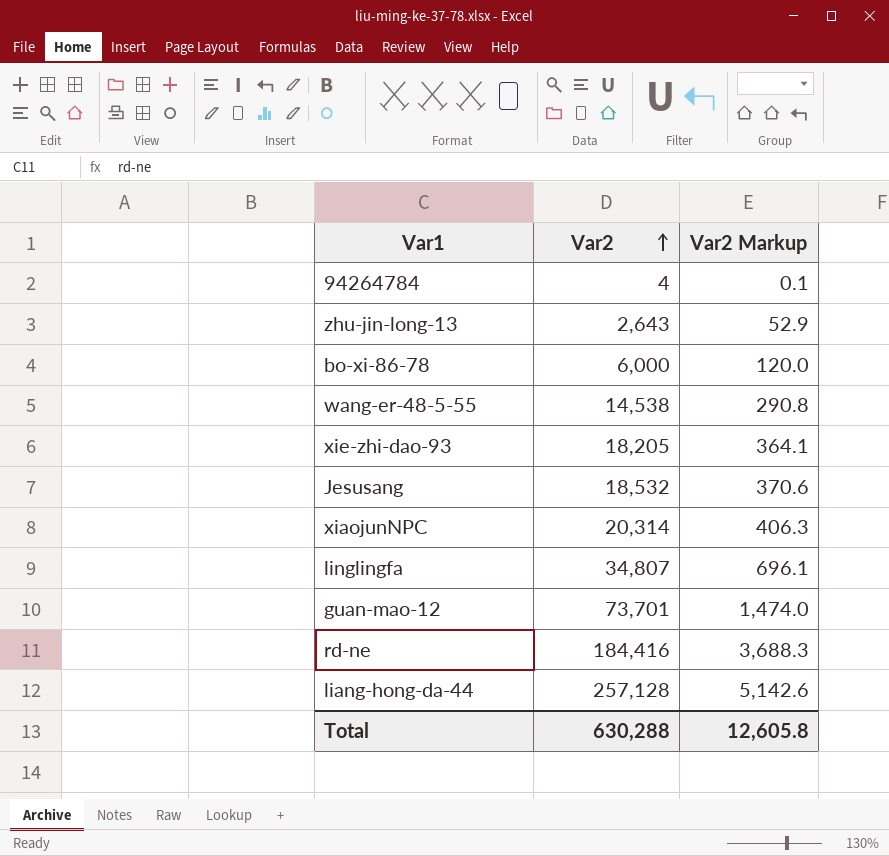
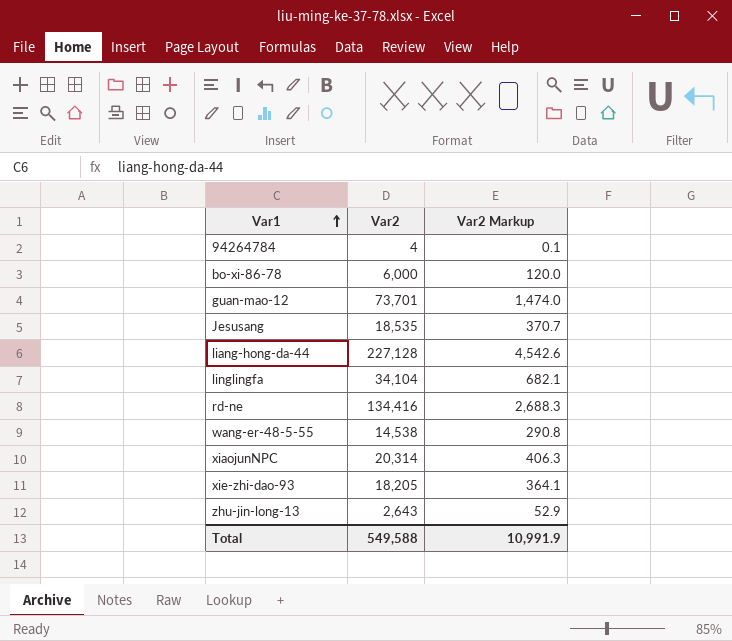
row order: Var2 ascending -> Var1 ascending
Jesusang | Var2: 18,532 -> 18,535
Jesusang | Var2 Markup: 370.6 -> 370.7
liang-hong-da-44 | Var2: 257,128 -> 227,128
liang-hong-da-44 | Var2 Markup: 5,142.6 -> 4,542.6
linglingfa | Var2: 34,807 -> 34,104
linglingfa | Var2 Markup: 696.1 -> 682.1
rd-ne | Var2: 184,416 -> 134,416
rd-ne | Var2 Markup: 3,688.3 -> 2,688.3
Total | Var2: 630,288 -> 549,588
Total | Var2 Markup: 12,605.8 -> 10,991.9

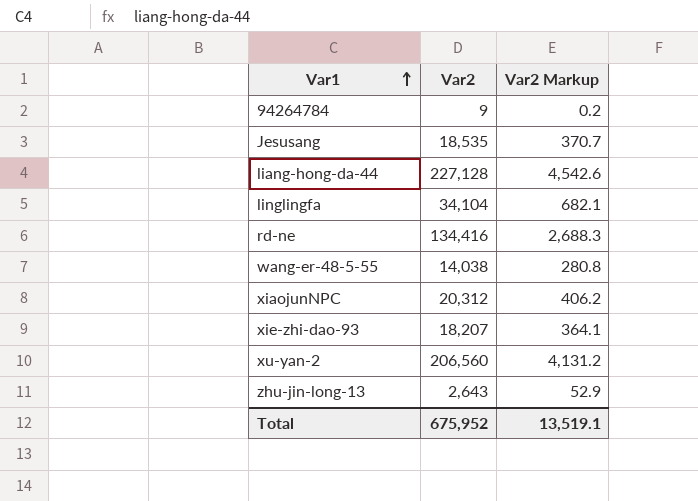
row bo-xi-86-78: 6,000 | 120.0 -> none
row guan-mao-12: 73,701 | 1,474.0 -> none
94264784 | Var2: 4 -> 9
94264784 | Var2 Markup: 0.1 -> 0.2
wang-er-48-5-55 | Var2: 14,538 -> 14,038
wang-er-48-5-55 | Var2 Markup: 290.8 -> 280.8
xiaojunNPC | Var2: 20,314 -> 20,312
xiaojunNPC | Var2 Markup: 406.3 -> 406.2
xie-zhi-dao-93 | Var2: 18,205 -> 18,207
row xu-yan-2: none -> 206,560 | 4,131.2
Total | Var2: 549,588 -> 675,952
Total | Var2 Markup: 10,991.9 -> 13,519.1

